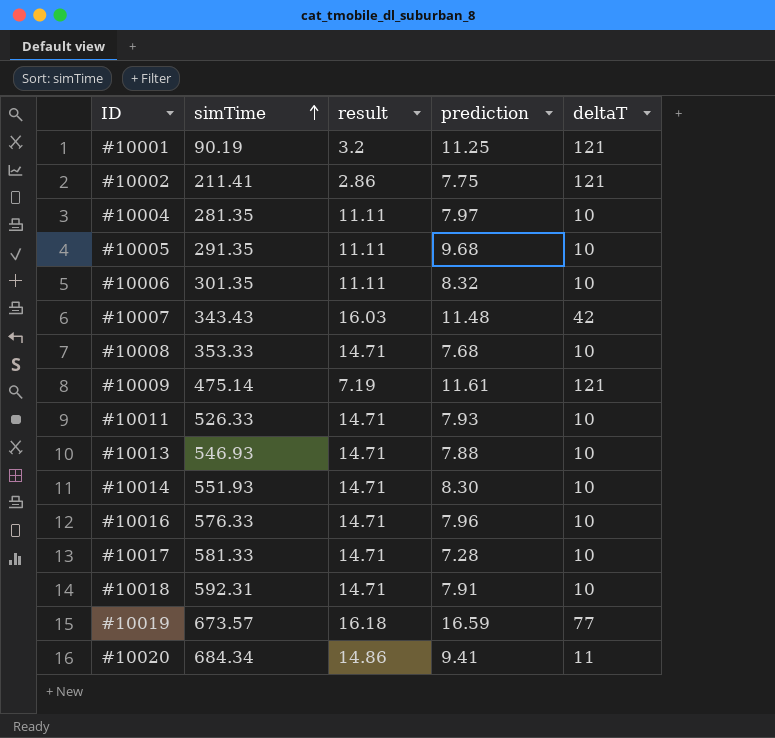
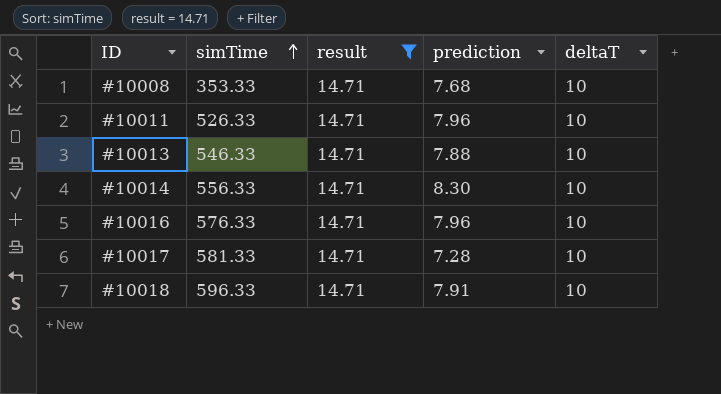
filter: none -> result = 14.71
#10011 | prediction: 7.93 -> 7.96
#10013 | simTime: 546.93 -> 546.33
#10014 | simTime: 551.93 -> 556.33
#10018 | simTime: 592.31 -> 596.33

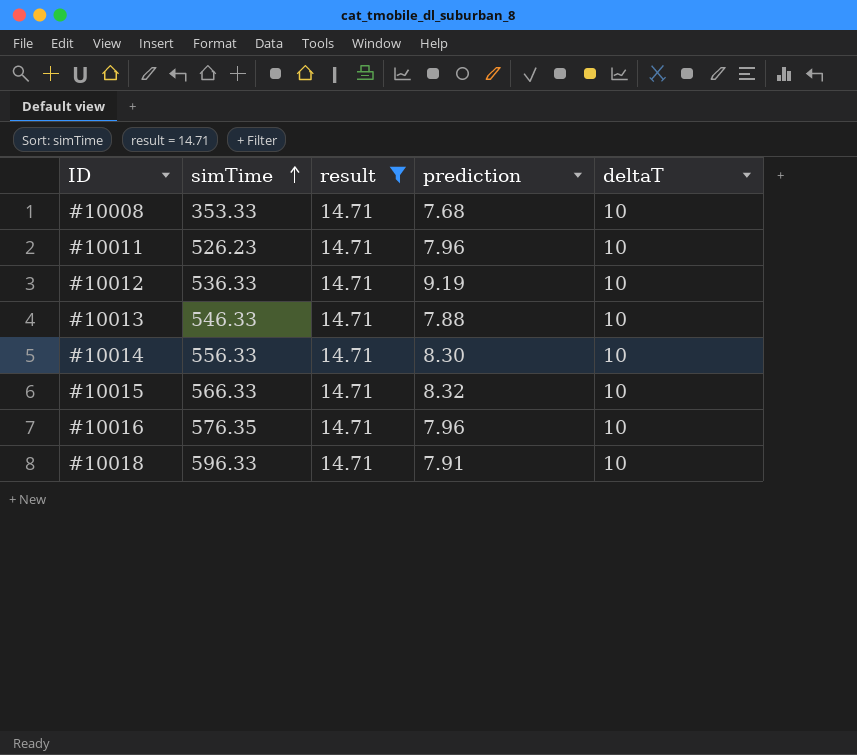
row #10017: 581.33 | 14.71 | 7.28 | 10 -> none
#10011 | simTime: 526.33 -> 526.23
row #10012: none -> 536.33 | 14.71 | 9.19 | 10
row #10015: none -> 566.33 | 14.71 | 8.32 | 10
#10016 | simTime: 576.33 -> 576.35

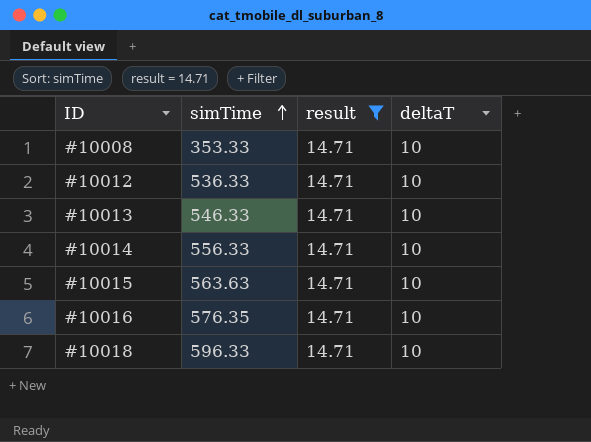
column prediction | position: 4 -> none
row #10011: 526.23 | 14.71 | 7.96 | 10 -> none
#10015 | simTime: 566.33 -> 563.63

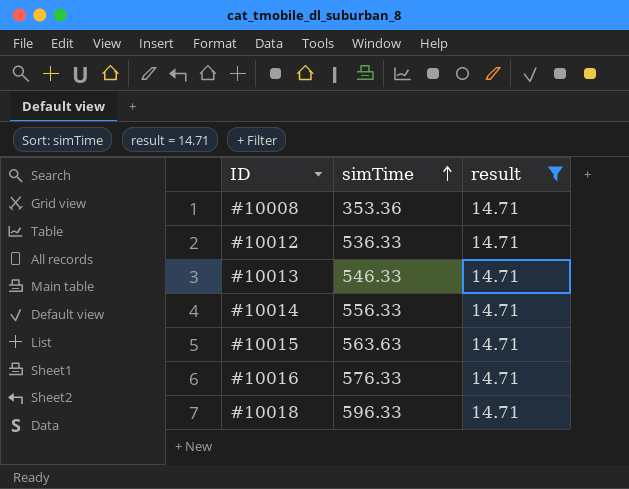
column deltaT | position: 4 -> none
#10008 | simTime: 353.33 -> 353.36
#10016 | simTime: 576.35 -> 576.33

